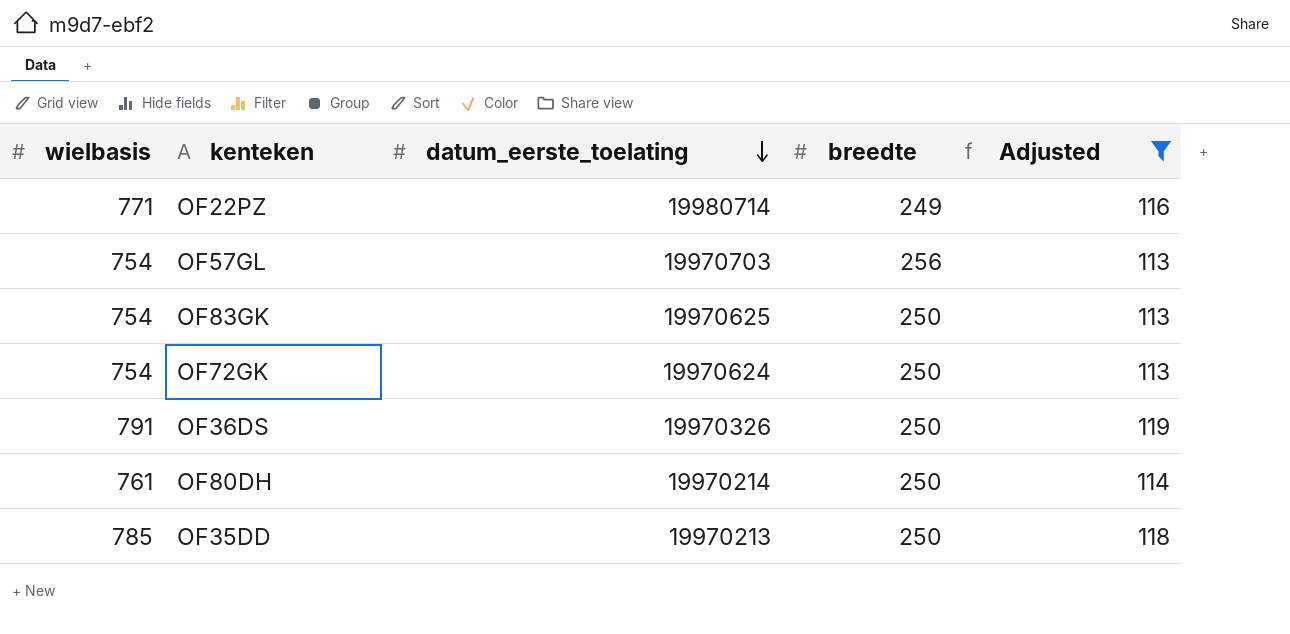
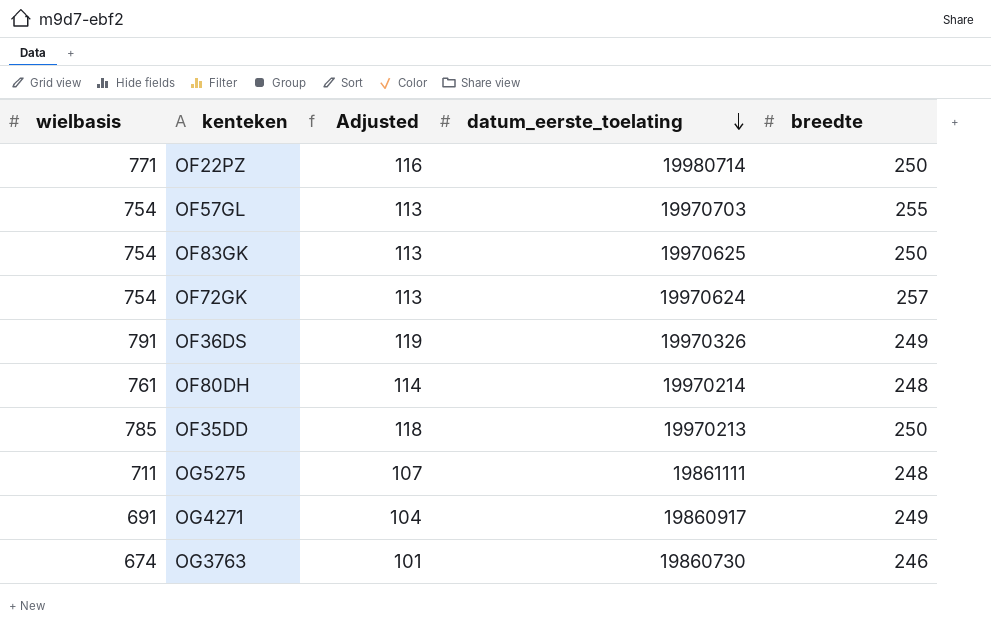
filter: Adjusted >= 113 -> none
column Adjusted | position: 5 -> 3
OF22PZ | breedte: 249 -> 250
OF57GL | breedte: 256 -> 255
OF72GK | breedte: 250 -> 257
OF36DS | breedte: 250 -> 249
OF80DH | breedte: 250 -> 248

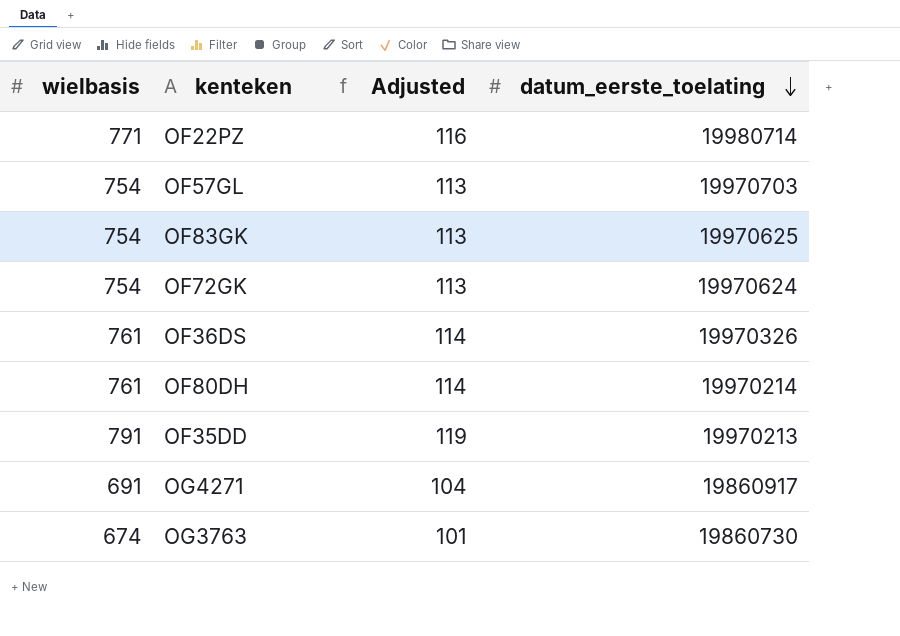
column breedte | position: 5 -> none
row OG5275: 711 | 107 | 19861111 | 248 -> none
OF36DS | wielbasis: 791 -> 761
OF36DS | Adjusted: 119 -> 114
OF35DD | wielbasis: 785 -> 791
OF35DD | Adjusted: 118 -> 119

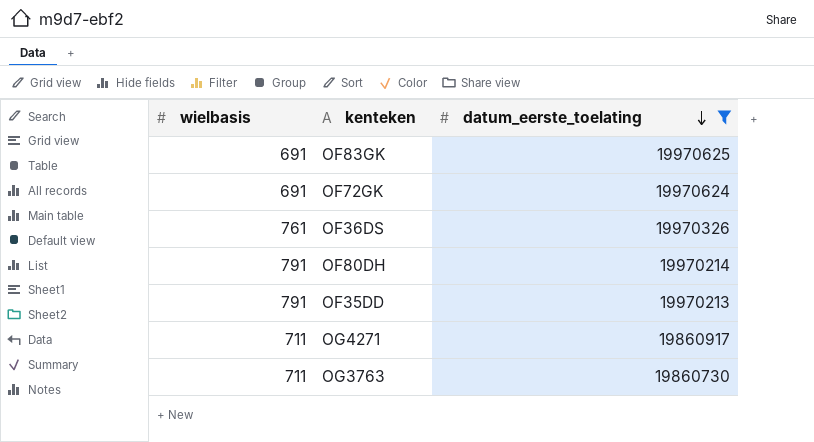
filter: none -> datum_eerste_toelating <= 19970625
column Adjusted | formula: [wielbasis] * 0.15 -> none
OF83GK | wielbasis: 754 -> 691
OF72GK | wielbasis: 754 -> 691
OF80DH | wielbasis: 761 -> 791
OG4271 | wielbasis: 691 -> 711
OG3763 | wielbasis: 674 -> 711

